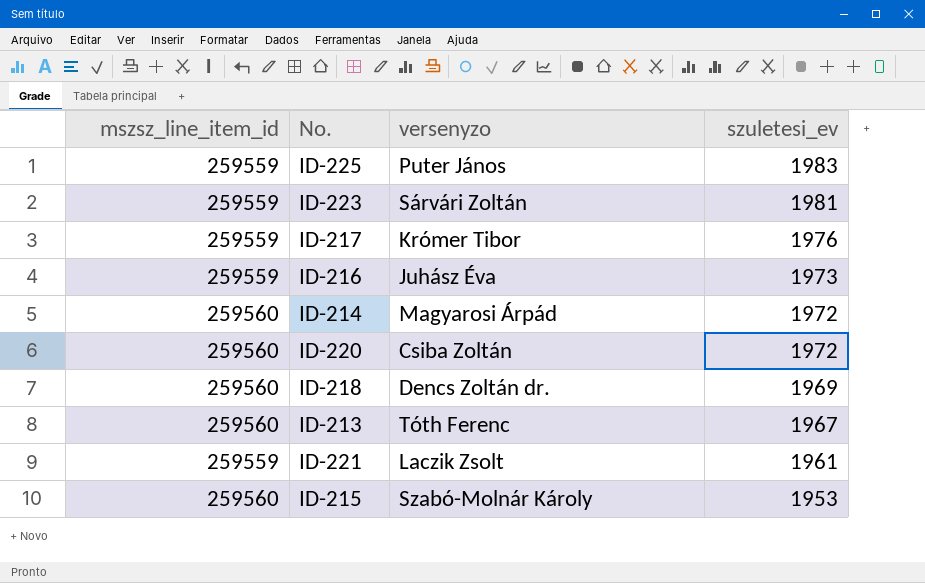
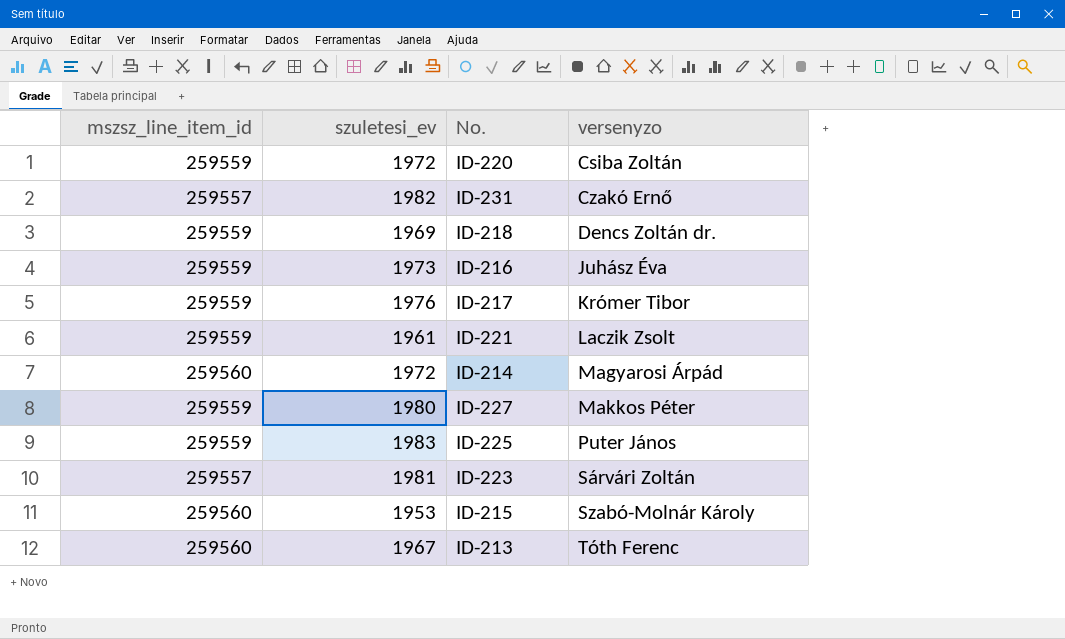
row order: szuletesi_ev descending -> versenyzo ascending
column szuletesi_ev | position: 4 -> 2
ID-220 | mszsz_line_item_id: 259560 -> 259559
row ID-231: none -> 259557 | 1982 | Czakó Ernő
ID-218 | mszsz_line_item_id: 259560 -> 259559
row ID-227: none -> 259559 | 1980 | Makkos Péter
ID-223 | mszsz_line_item_id: 259559 -> 259557

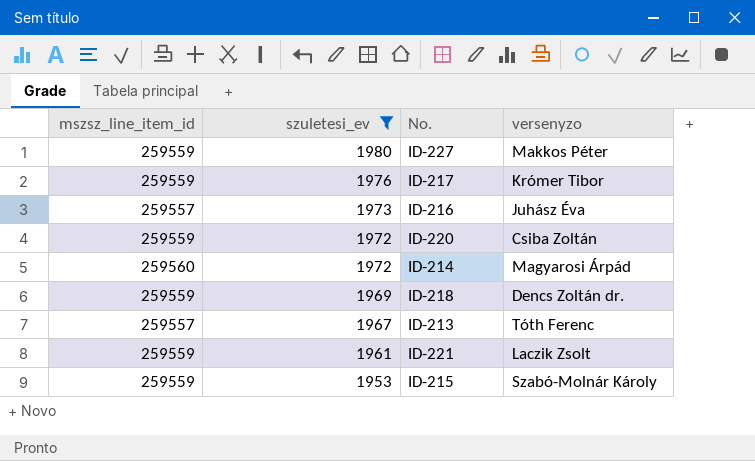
filter: none -> szuletesi_ev <= 1980
row order: versenyzo ascending -> szuletesi_ev descending
ID-216 | mszsz_line_item_id: 259559 -> 259557
ID-213 | mszsz_line_item_id: 259560 -> 259557
ID-215 | mszsz_line_item_id: 259560 -> 259559

